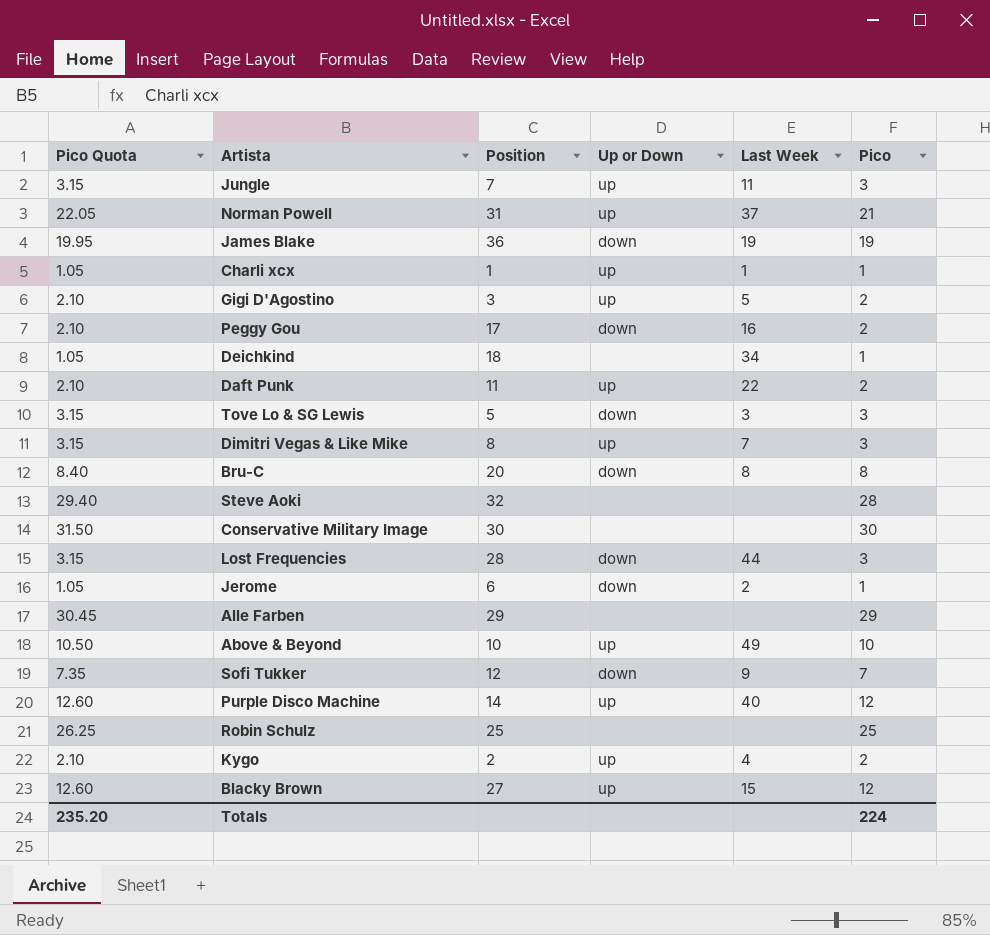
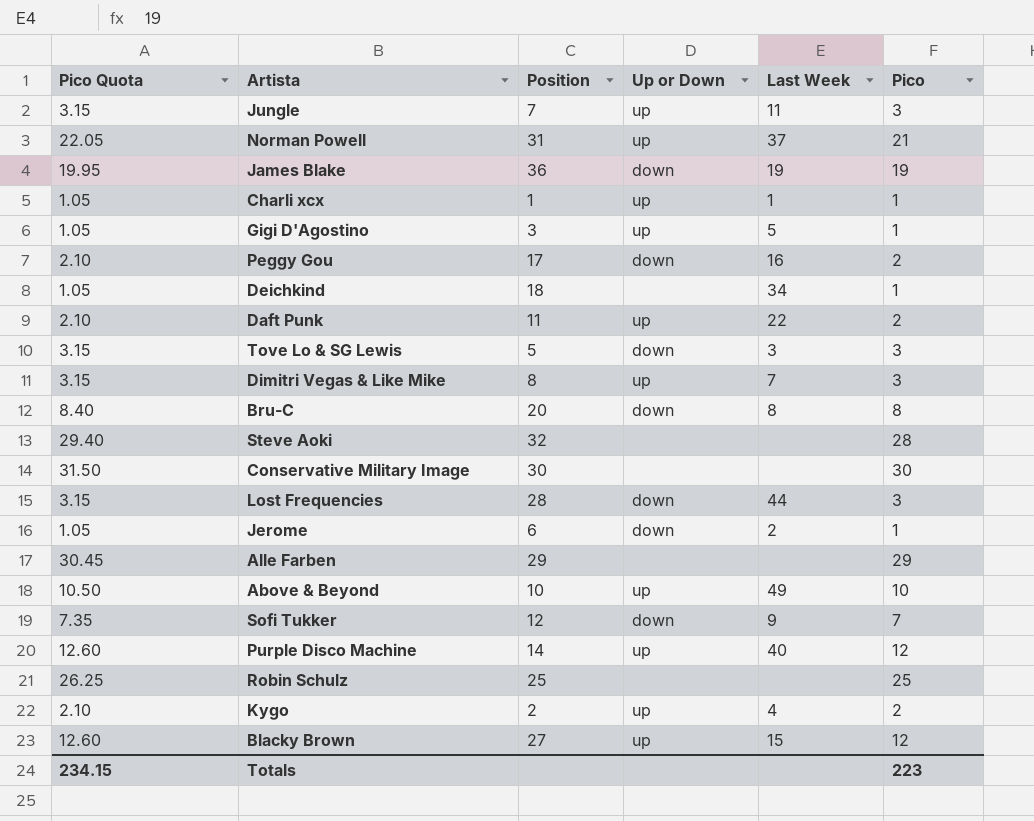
Gigi D'Agostino | Pico Quota: 2.10 -> 1.05
Gigi D'Agostino | Pico: 2 -> 1
Totals | Pico Quota: 235.20 -> 234.15
Totals | Pico: 224 -> 223

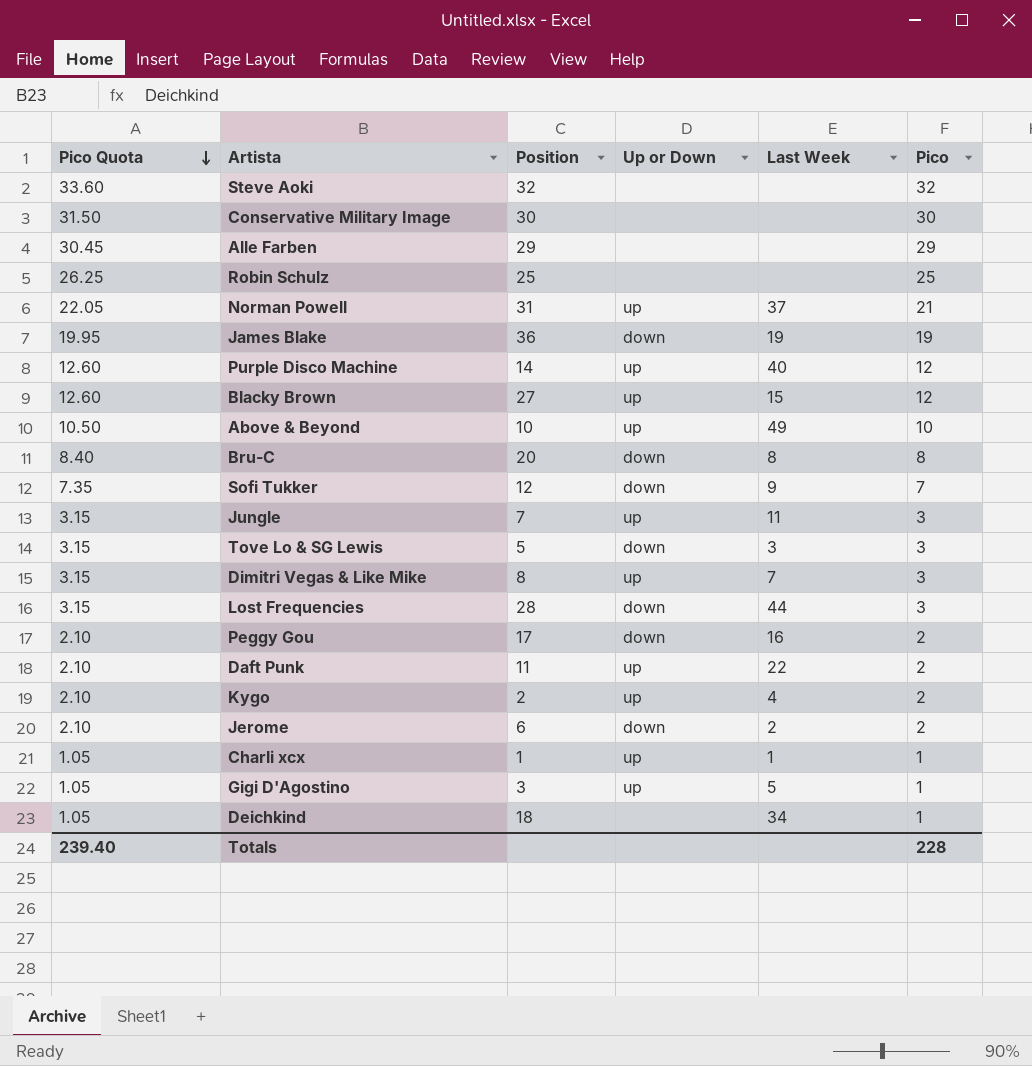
row order: none -> Pico Quota descending
Steve Aoki | Pico Quota: 29.40 -> 33.60
Steve Aoki | Pico: 28 -> 32
Jerome | Pico Quota: 1.05 -> 2.10
Jerome | Pico: 1 -> 2
Totals | Pico Quota: 234.15 -> 239.40
Totals | Pico: 223 -> 228

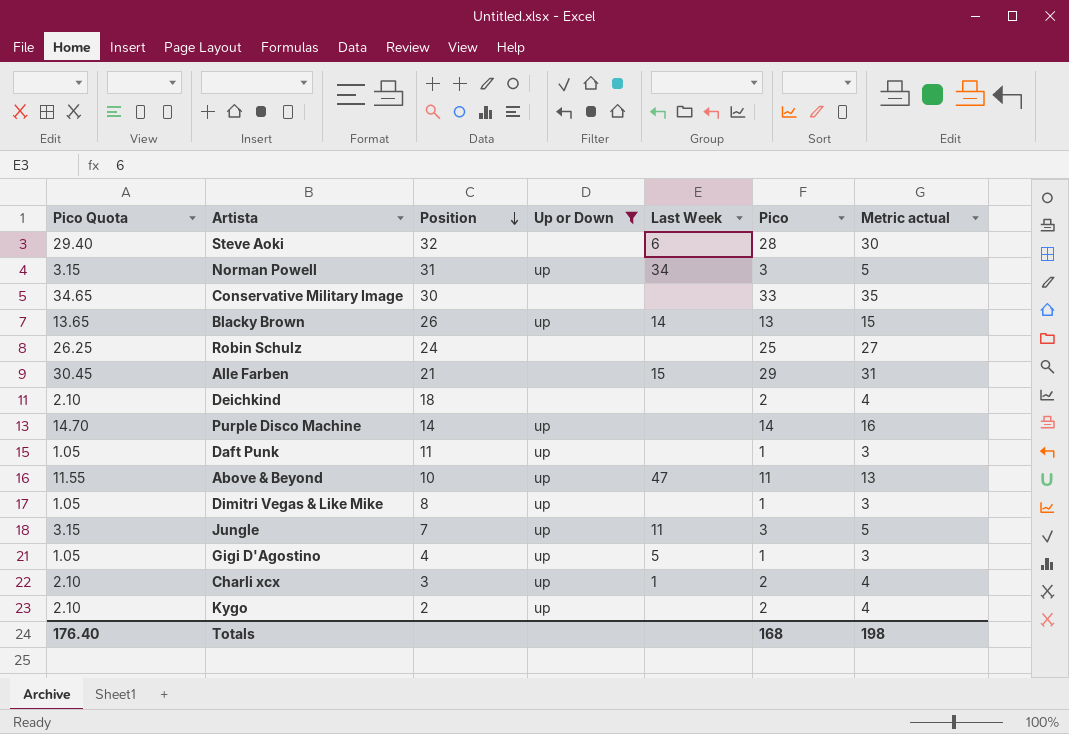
filter: none -> Up or Down != down
row order: Pico Quota descending -> Position descending
column Metric actual | formula: none -> [Pico] + 2
Steve Aoki | Pico Quota: 33.60 -> 29.40
Steve Aoki | Last Week: none -> 6
Steve Aoki | Pico: 32 -> 28
Norman Powell | Pico Quota: 22.05 -> 3.15
Norman Powell | Last Week: 37 -> 34
Norman Powell | Pico: 21 -> 3
Conservative Military Image | Pico Quota: 31.50 -> 34.65
Conservative Military Image | Pico: 30 -> 33
Blacky Brown | Pico Quota: 12.60 -> 13.65
Blacky Brown | Position: 27 -> 26
Blacky Brown | Last Week: 15 -> 14
Blacky Brown | Pico: 12 -> 13
Robin Schulz | Position: 25 -> 24
Alle Farben | Position: 29 -> 21
Alle Farben | Last Week: none -> 15
Deichkind | Pico Quota: 1.05 -> 2.10
Deichkind | Last Week: 34 -> none
Deichkind | Pico: 1 -> 2
Purple Disco Machine | Pico Quota: 12.60 -> 14.70
Purple Disco Machine | Last Week: 40 -> none
Purple Disco Machine | Pico: 12 -> 14
Daft Punk | Pico Quota: 2.10 -> 1.05
Daft Punk | Last Week: 22 -> none
Daft Punk | Pico: 2 -> 1
Above & Beyond | Pico Quota: 10.50 -> 11.55
Above & Beyond | Last Week: 49 -> 47
Above & Beyond | Pico: 10 -> 11
Dimitri Vegas & Like Mike | Pico Quota: 3.15 -> 1.05
Dimitri Vegas & Like Mike | Last Week: 7 -> none
Dimitri Vegas & Like Mike | Pico: 3 -> 1
Gigi D'Agostino | Position: 3 -> 4
Charli xcx | Pico Quota: 1.05 -> 2.10
Charli xcx | Position: 1 -> 3
Charli xcx | Pico: 1 -> 2
Kygo | Last Week: 4 -> none
Totals | Pico Quota: 239.40 -> 176.40
Totals | Pico: 228 -> 168

